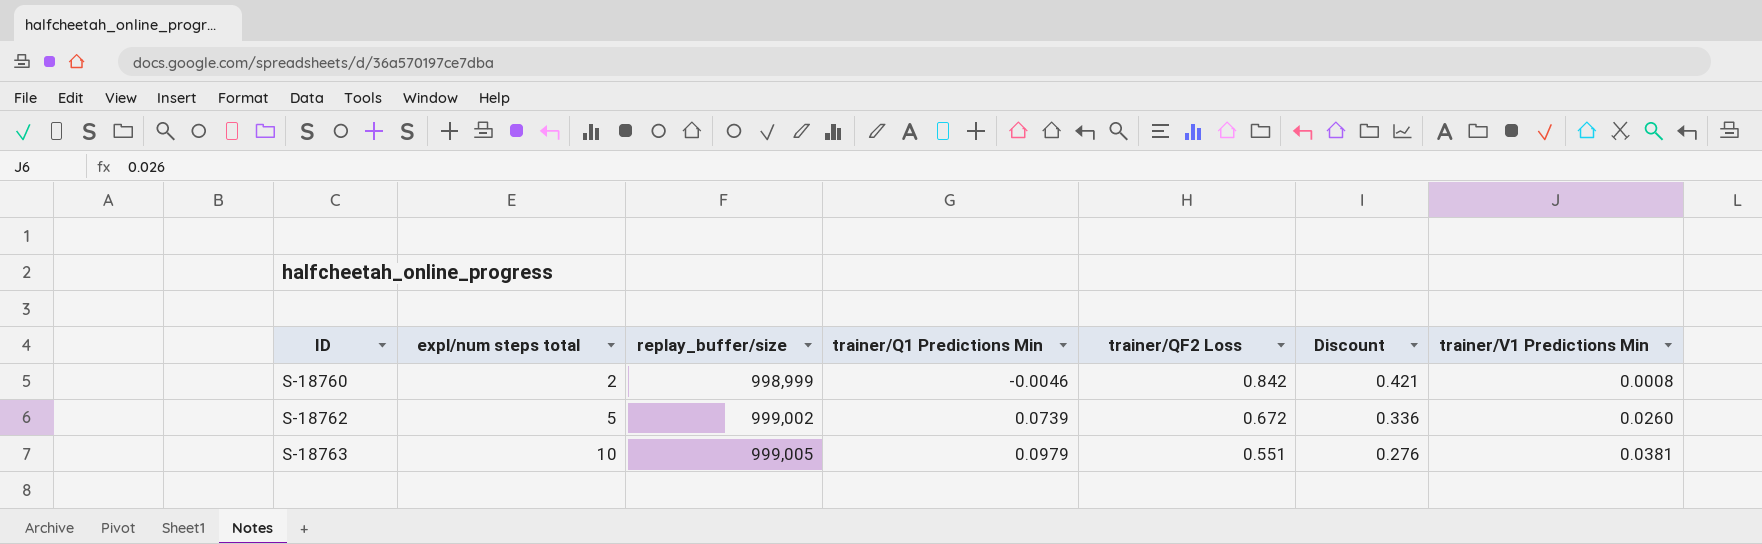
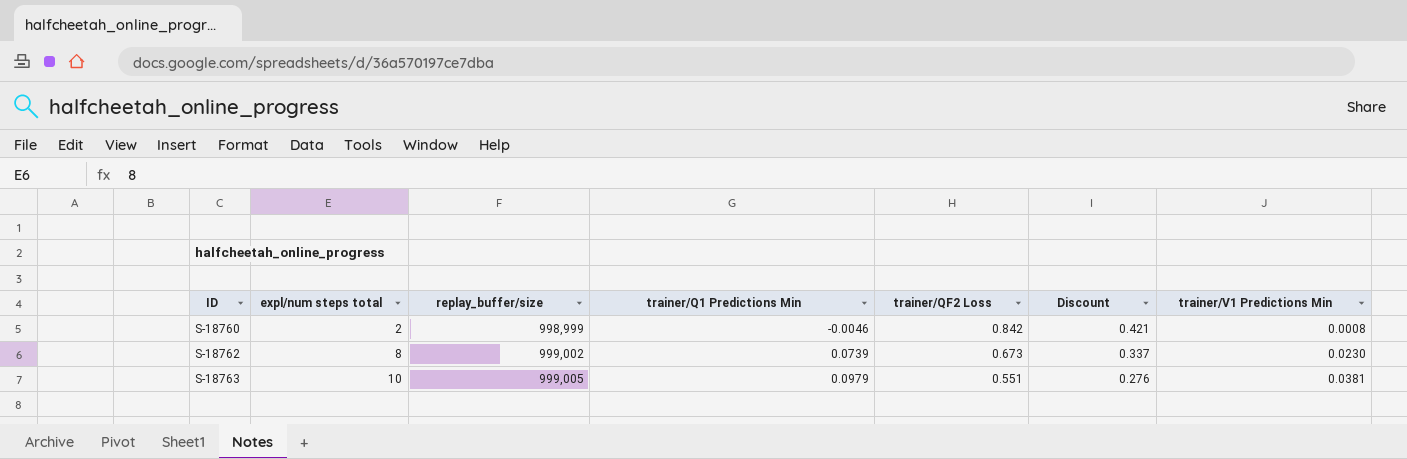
S-18762 | expl/num steps total: 5 -> 8
S-18762 | trainer/QF2 Loss: 0.672 -> 0.673
S-18762 | Discount: 0.336 -> 0.337
S-18762 | trainer/V1 Predictions Min: 0.0260 -> 0.0230

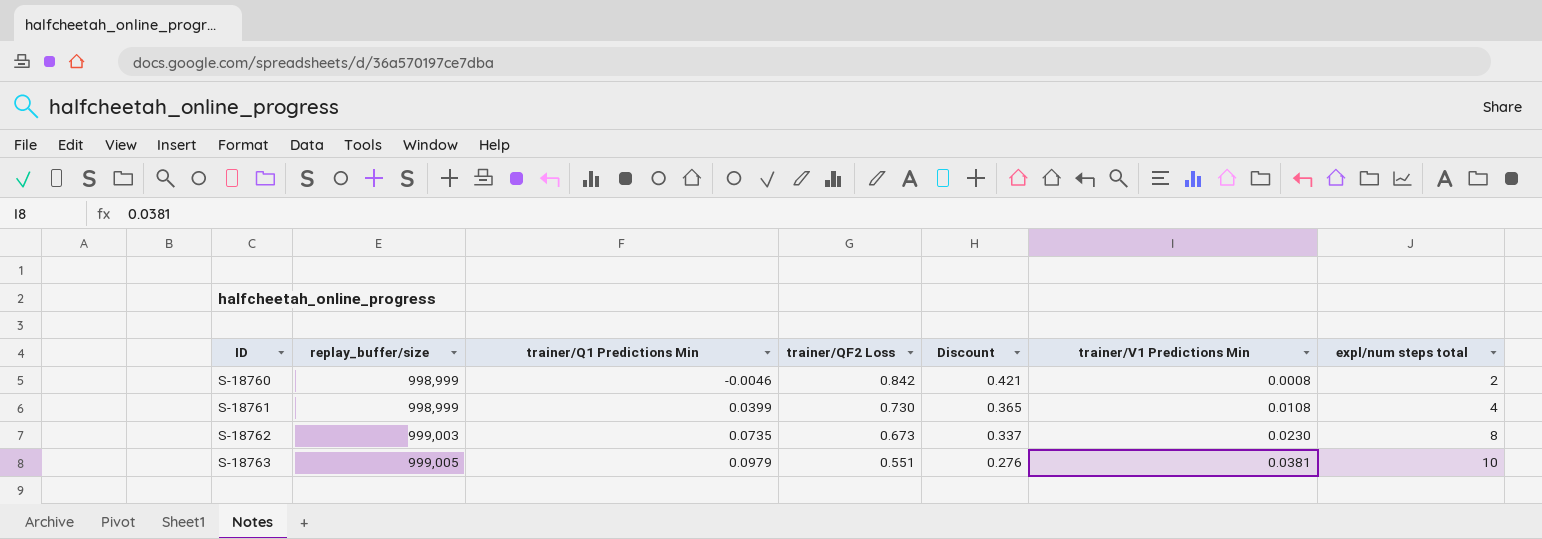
column expl/num steps total | position: 2 -> 7
row S-18761: none -> 998,999 | 0.0399 | 0.730 | 0.365 | 0.0108 | 4
S-18762 | replay_buffer/size: 999,002 -> 999,003
S-18762 | trainer/Q1 Predictions Min: 0.0739 -> 0.0735

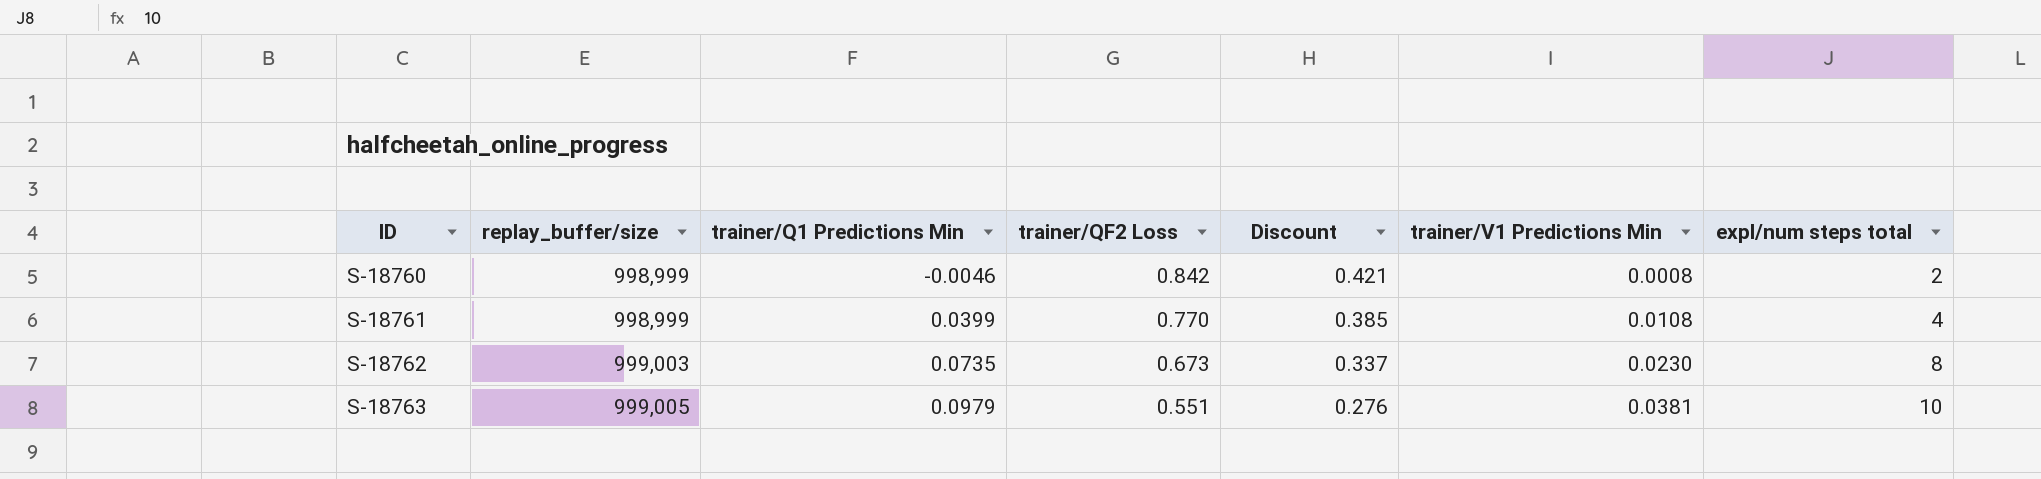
S-18761 | trainer/QF2 Loss: 0.730 -> 0.770
S-18761 | Discount: 0.365 -> 0.385

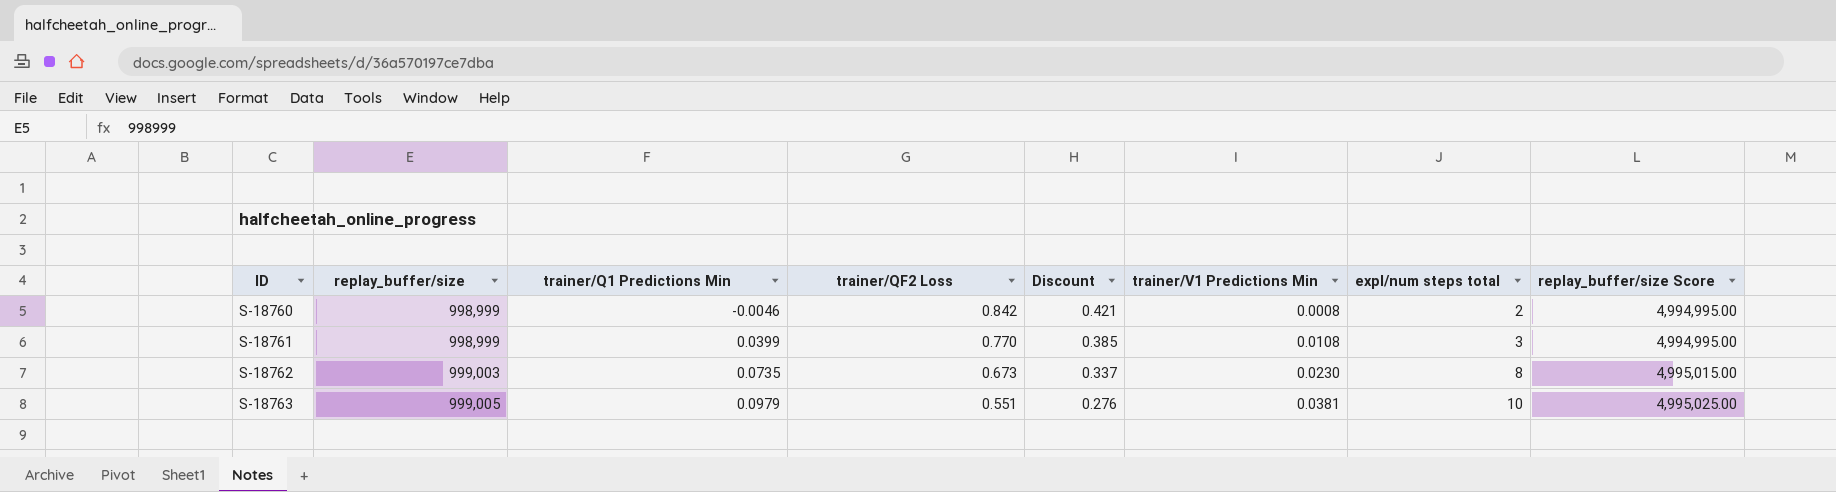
column replay_buffer/size Score | formula: none -> [replay_buffer/size] * 5
S-18761 | expl/num steps total: 4 -> 3

